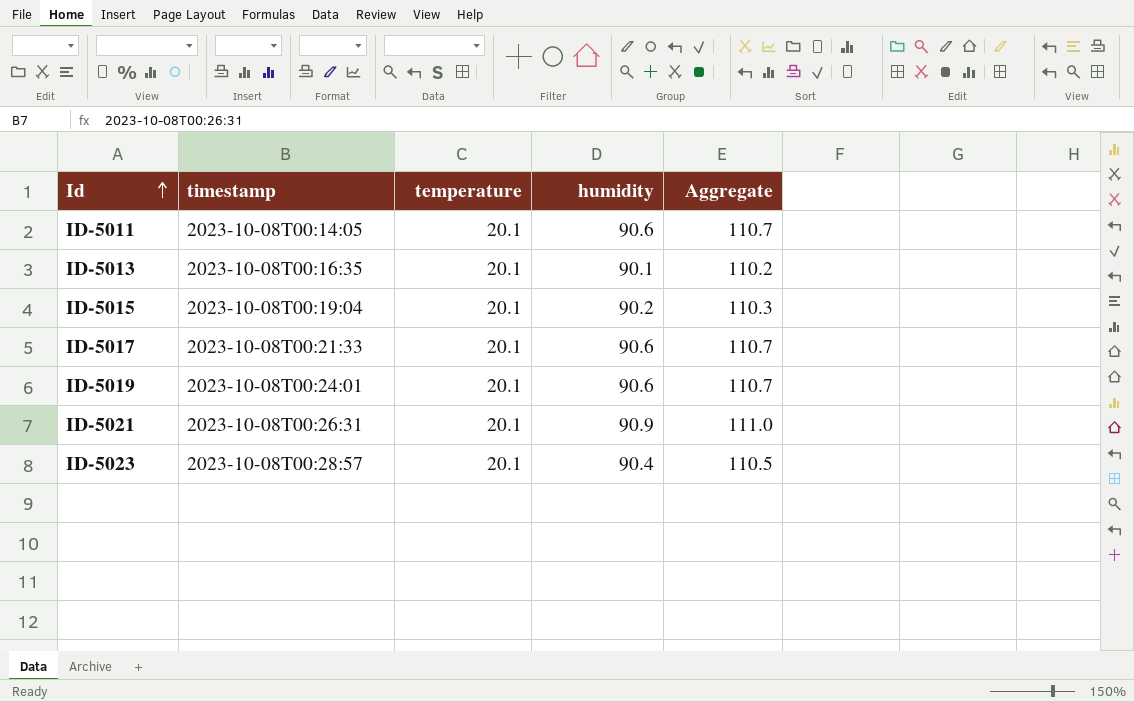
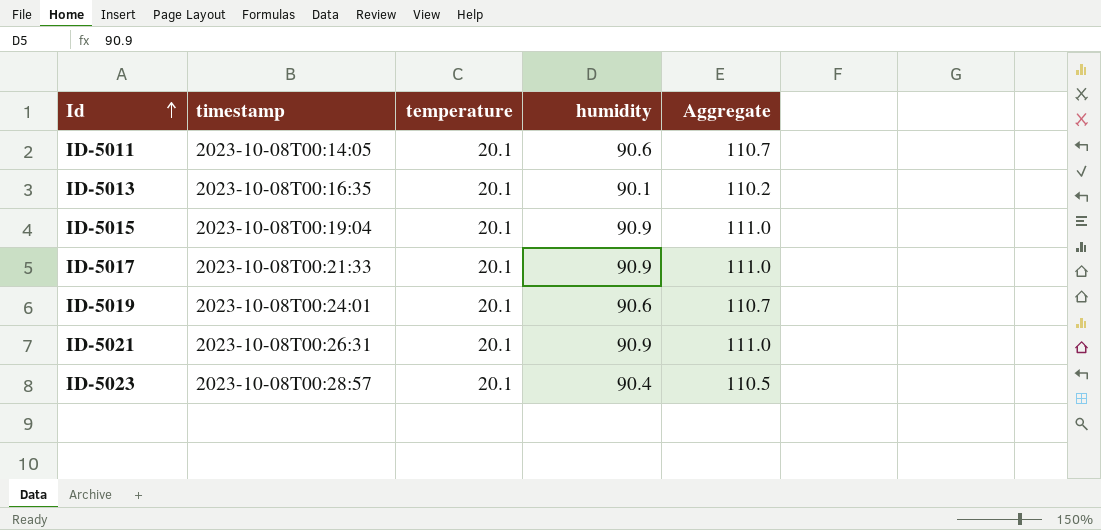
ID-5015 | humidity: 90.2 -> 90.9
ID-5015 | Aggregate: 110.3 -> 111.0
ID-5017 | humidity: 90.6 -> 90.9
ID-5017 | Aggregate: 110.7 -> 111.0

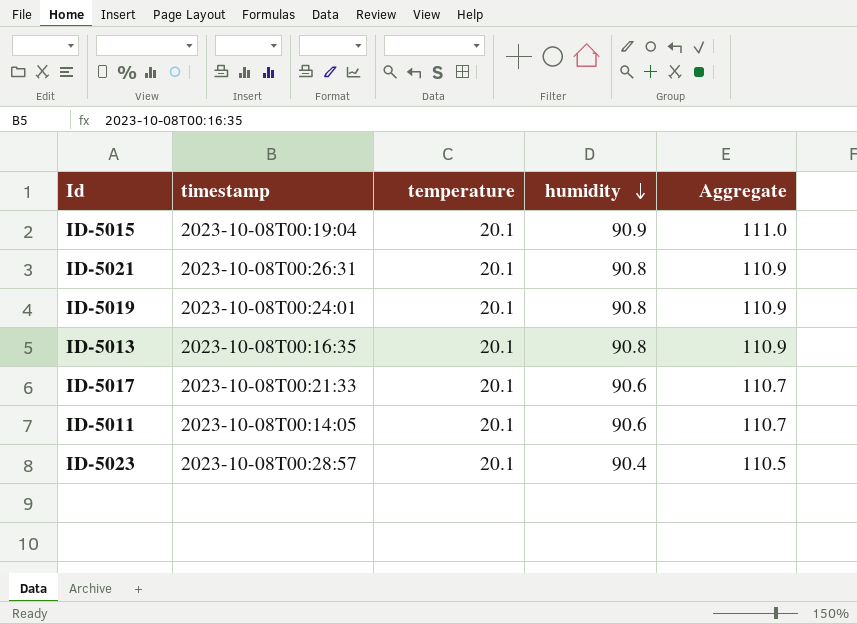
row order: Id ascending -> humidity descending
ID-5021 | humidity: 90.9 -> 90.8
ID-5021 | Aggregate: 111.0 -> 110.9
ID-5019 | humidity: 90.6 -> 90.8
ID-5019 | Aggregate: 110.7 -> 110.9
ID-5013 | humidity: 90.1 -> 90.8
ID-5013 | Aggregate: 110.2 -> 110.9
ID-5017 | humidity: 90.9 -> 90.6
ID-5017 | Aggregate: 111.0 -> 110.7

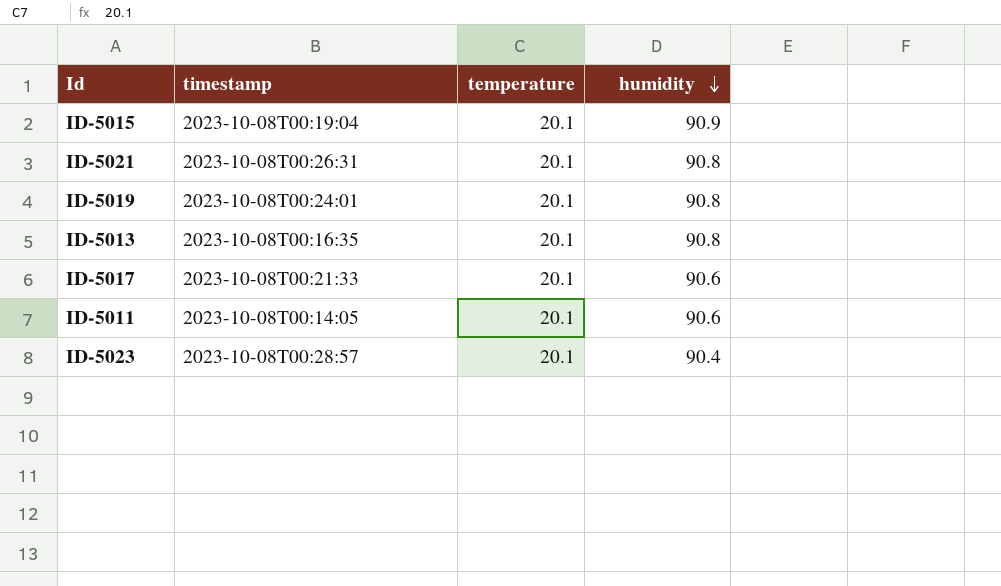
column Aggregate | formula: [temperature] + [humidity] -> none

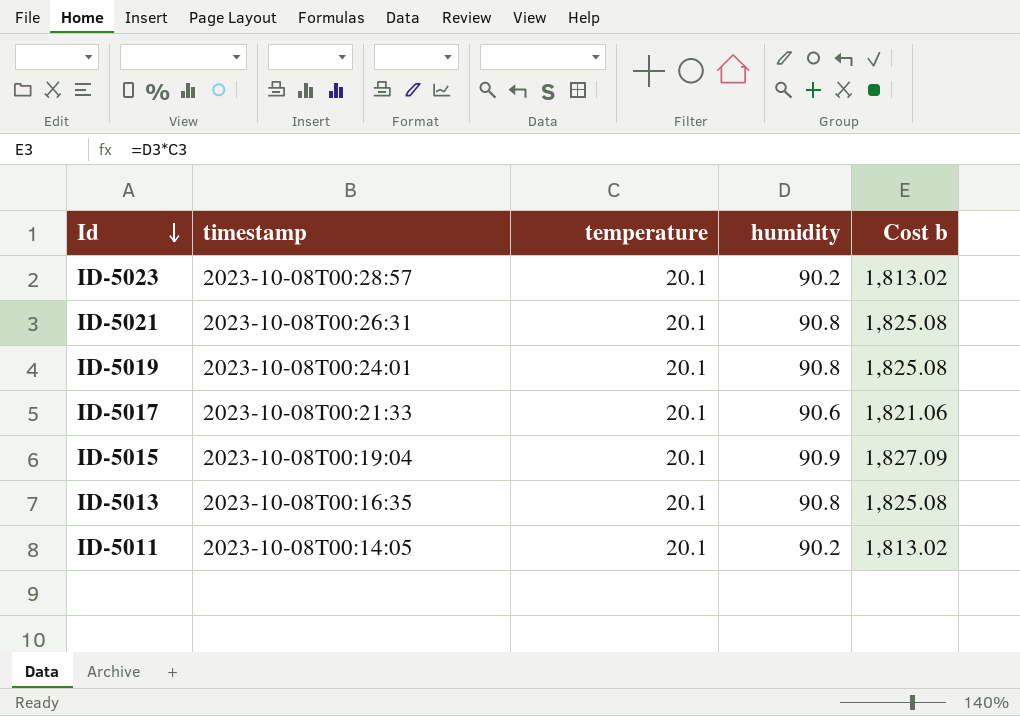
row order: humidity descending -> Id descending
column Cost b | formula: none -> [temperature] * [humidity]
ID-5023 | humidity: 90.4 -> 90.2
ID-5011 | humidity: 90.6 -> 90.2

